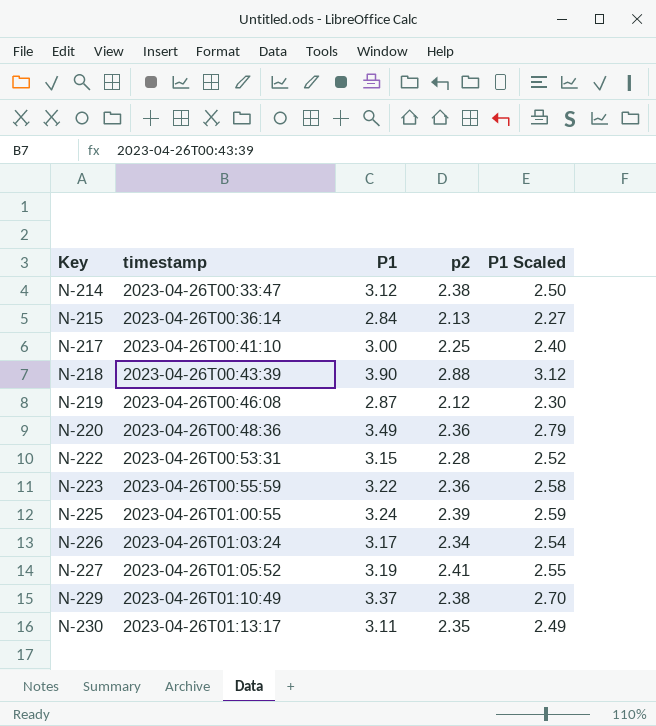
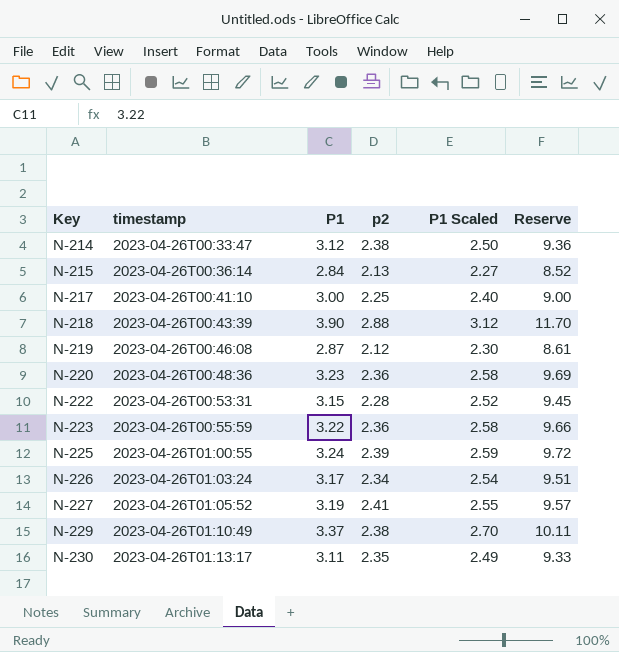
column Reserve | formula: none -> [P1] * 3
N-220 | P1: 3.49 -> 3.23
N-220 | P1 Scaled: 2.79 -> 2.58

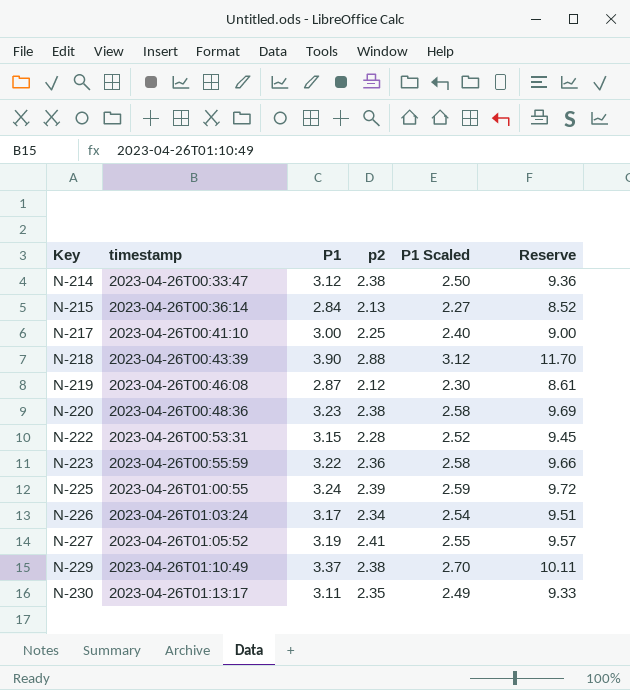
N-220 | p2: 2.36 -> 2.38

